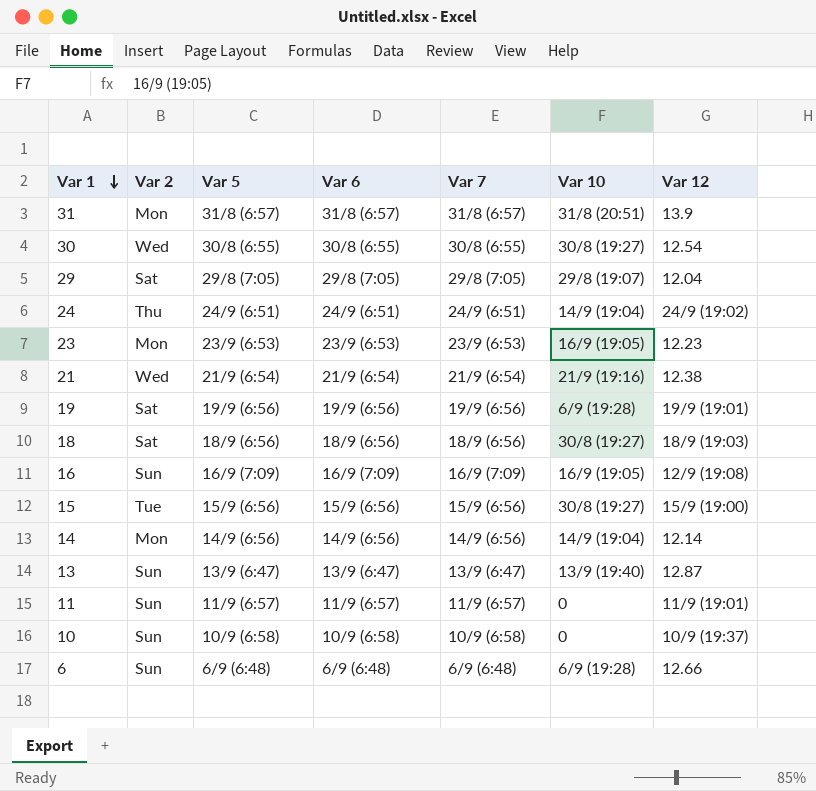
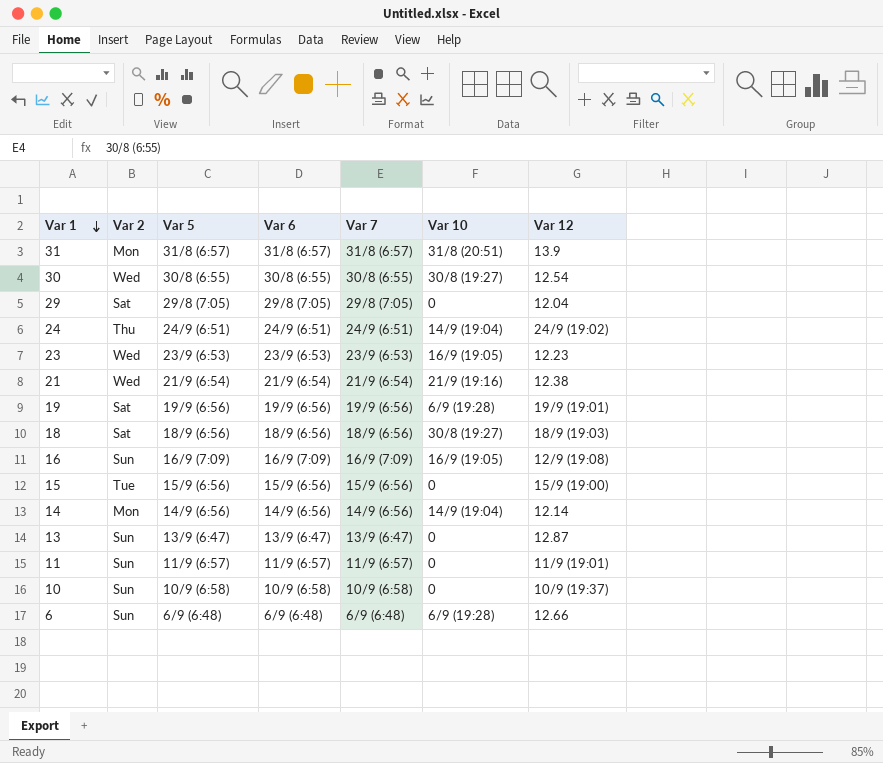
29 | Var 10: 29/8 (19:07) -> 0
23 | Var 2: Mon -> Wed
15 | Var 10: 30/8 (19:27) -> 0
13 | Var 10: 13/9 (19:40) -> 0

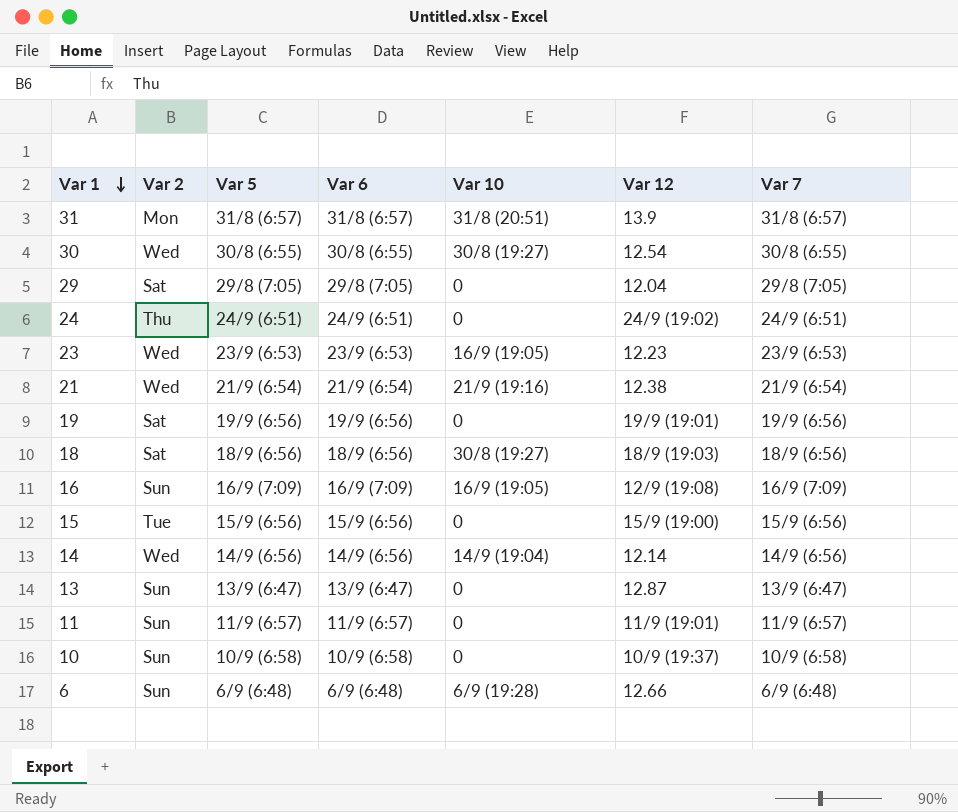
column Var 7 | position: 5 -> 7
24 | Var 10: 14/9 (19:04) -> 0
19 | Var 10: 6/9 (19:28) -> 0
14 | Var 2: Mon -> Wed

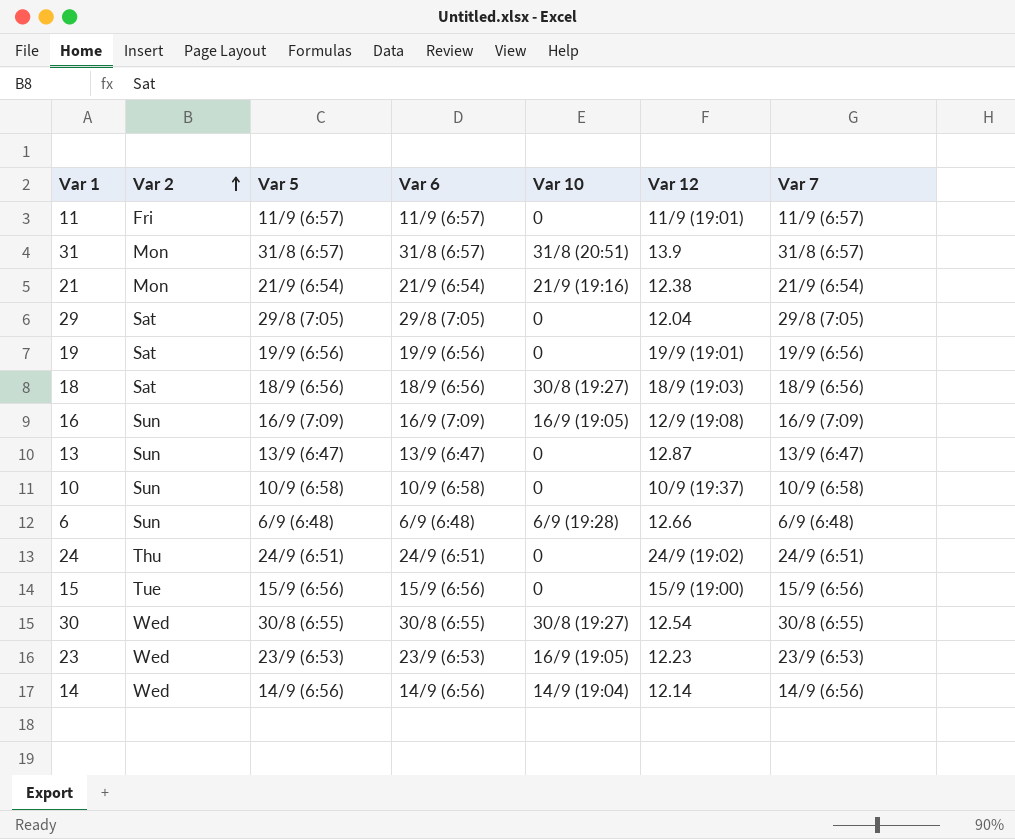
row order: Var 1 descending -> Var 2 ascending
11 | Var 2: Sun -> Fri
21 | Var 2: Wed -> Mon

